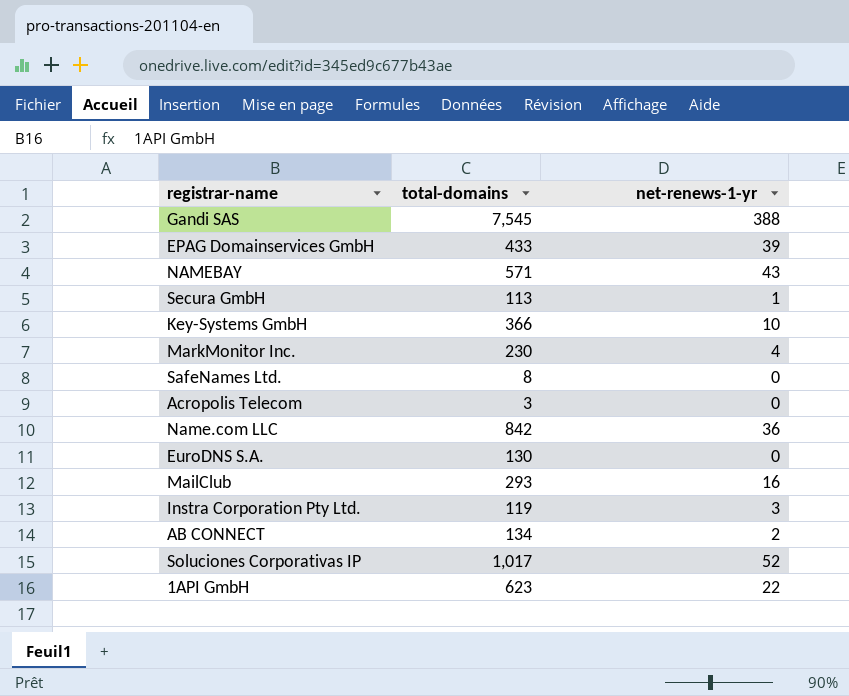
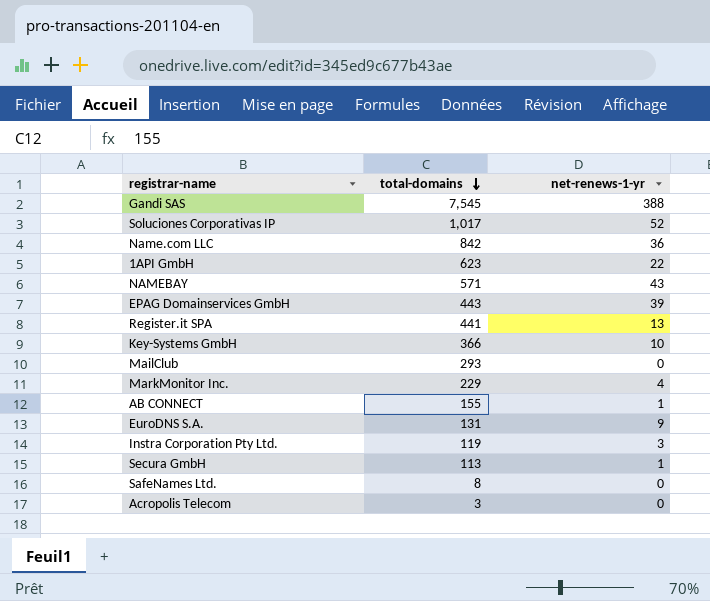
row order: none -> total-domains descending
EPAG Domainservices GmbH | total-domains: 433 -> 443
row Register.it SPA: none -> 441 | 13
MailClub | net-renews-1-yr: 16 -> 0
MarkMonitor Inc. | total-domains: 230 -> 229
AB CONNECT | total-domains: 134 -> 155
AB CONNECT | net-renews-1-yr: 2 -> 1
EuroDNS S.A. | total-domains: 130 -> 131
EuroDNS S.A. | net-renews-1-yr: 0 -> 9

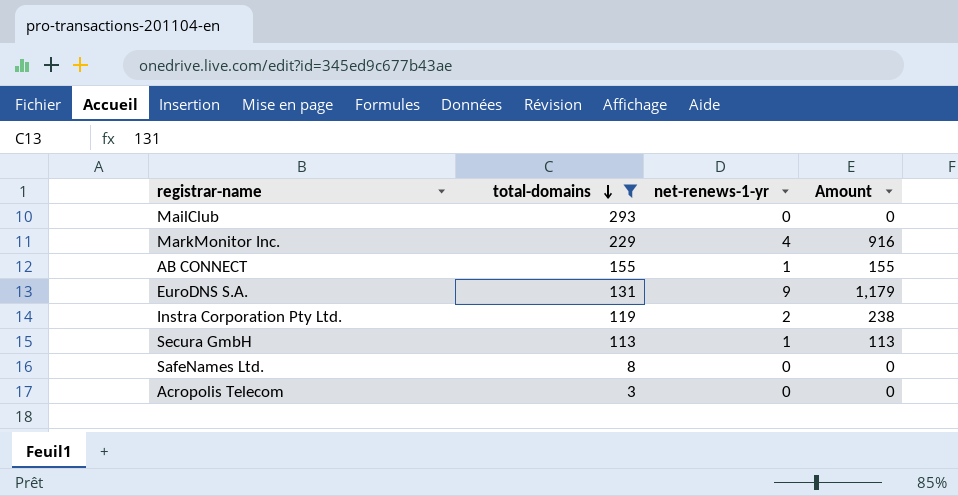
filter: none -> total-domains <= 293
column Amount | formula: none -> [total-domains] * [net-renews-1-yr]
Instra Corporation Pty Ltd. | net-renews-1-yr: 3 -> 2

